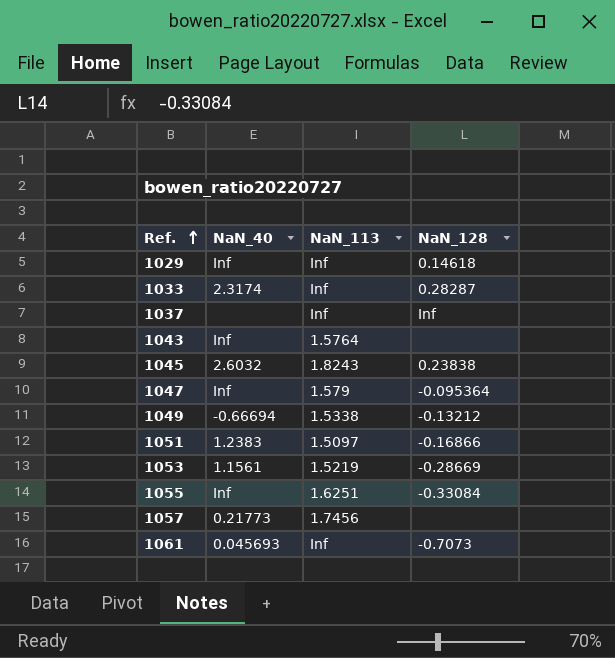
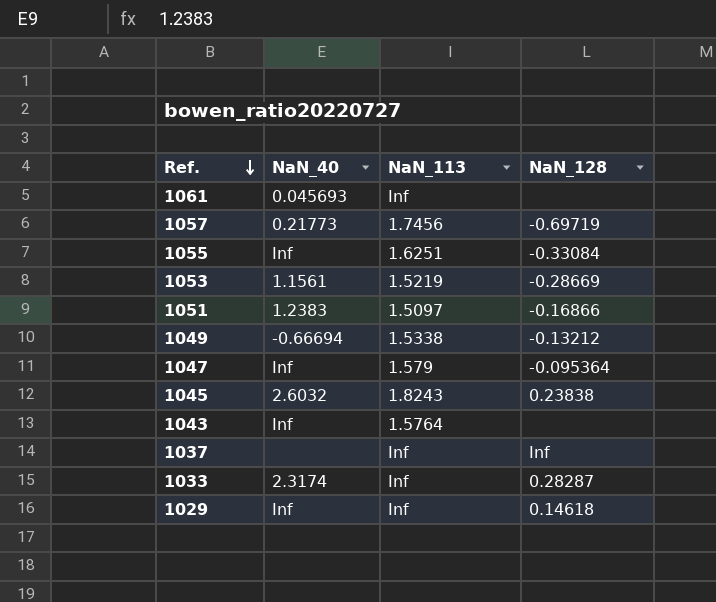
row order: Ref. ascending -> Ref. descending
1061 | NaN_128: -0.7073 -> none
1057 | NaN_128: none -> -0.69719

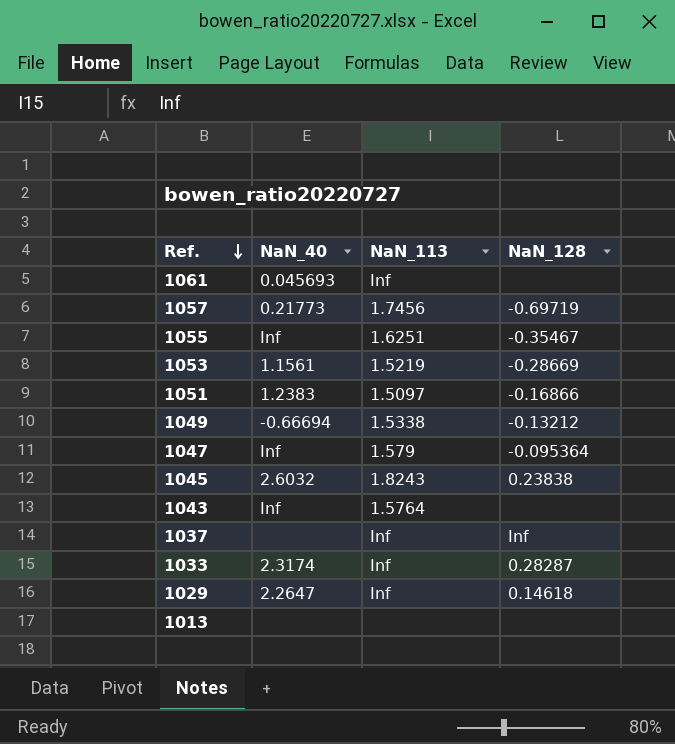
1055 | NaN_128: -0.33084 -> -0.35467
1029 | NaN_40: Inf -> 2.2647
row 1013: none -> none | none | none

